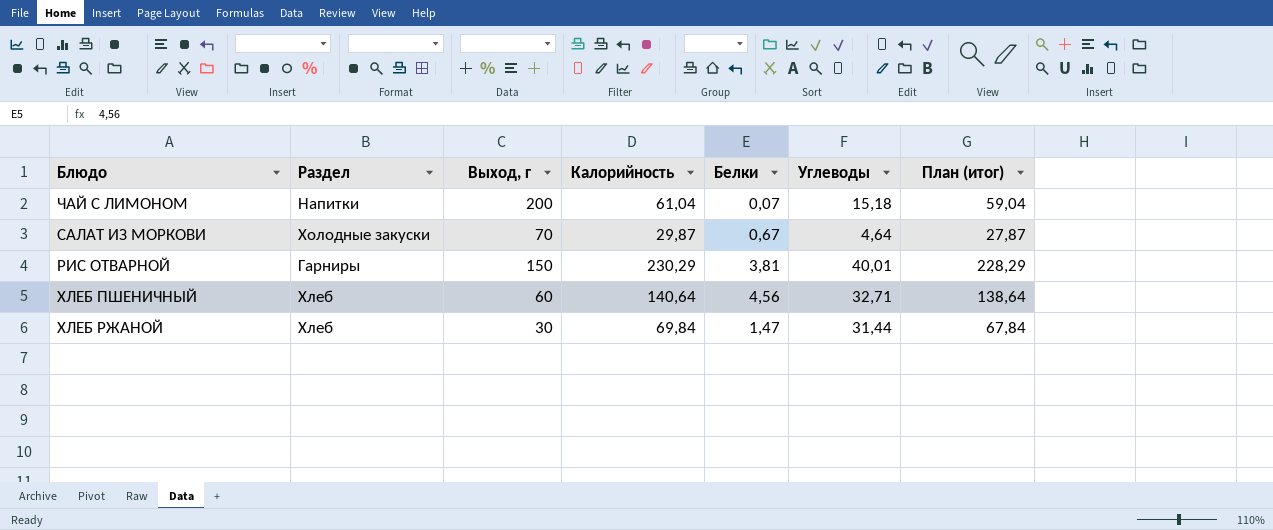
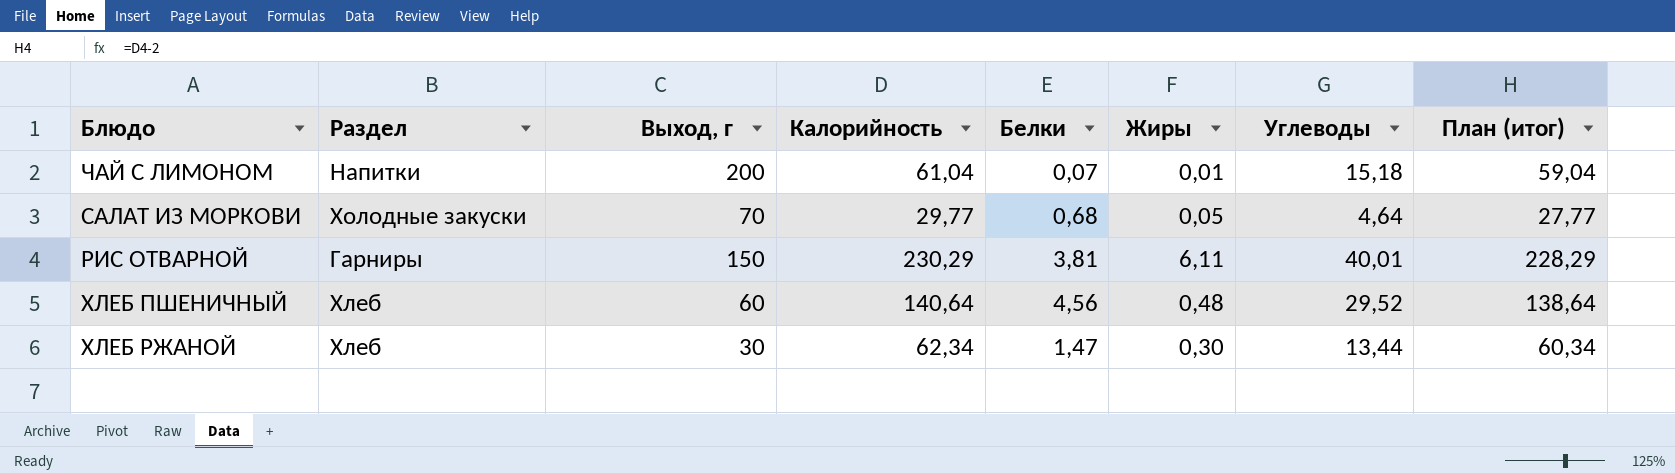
column Жиры | position: none -> 6
САЛАТ ИЗ МОРКОВИ | Калорийность: 29,87 -> 29,77
САЛАТ ИЗ МОРКОВИ | Белки: 0,67 -> 0,68
САЛАТ ИЗ МОРКОВИ | План (итог): 27,87 -> 27,77
ХЛЕБ ПШЕНИЧНЫЙ | Углеводы: 32,71 -> 29,52
ХЛЕБ РЖАНОЙ | Калорийность: 69,84 -> 62,34
ХЛЕБ РЖАНОЙ | Углеводы: 31,44 -> 13,44
ХЛЕБ РЖАНОЙ | План (итог): 67,84 -> 60,34

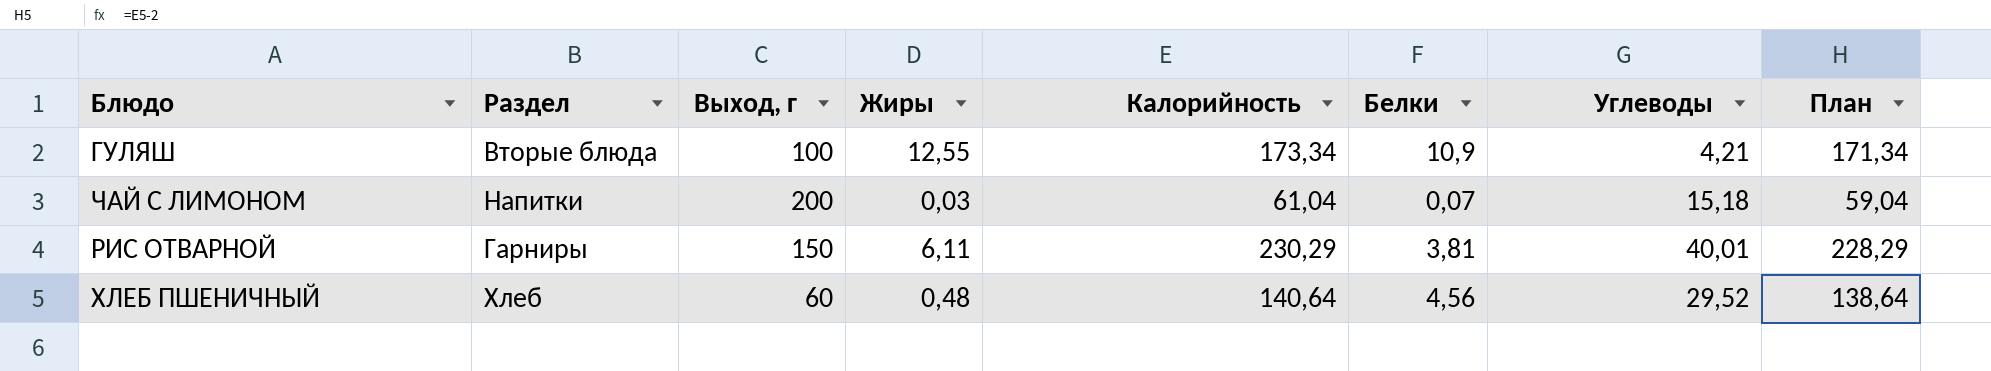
column Жиры | position: 6 -> 4
column name: План (итог) -> План
row САЛАТ ИЗ МОРКОВИ: Холодные закуски | 70 | 29,77 | 0,68 | 0,05 | 4,64 | 27,77 -> none
row ХЛЕБ РЖАНОЙ: Хлеб | 30 | 62,34 | 1,47 | 0,30 | 13,44 | 60,34 -> none
row ГУЛЯШ: none -> Вторые блюда | 100 | 12,55 | 173,34 | 10,9 | 4,21 | 171,34
ЧАЙ С ЛИМОНОМ | Жиры: 0,01 -> 0,03

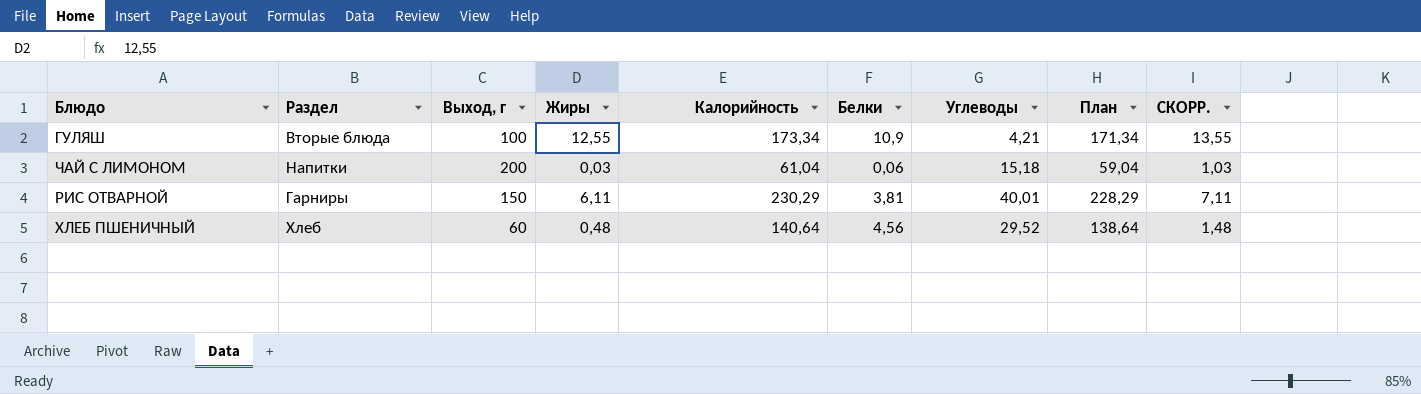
column СКОРР. | formula: none -> [Жиры] + 1
ЧАЙ С ЛИМОНОМ | Белки: 0,07 -> 0,06

